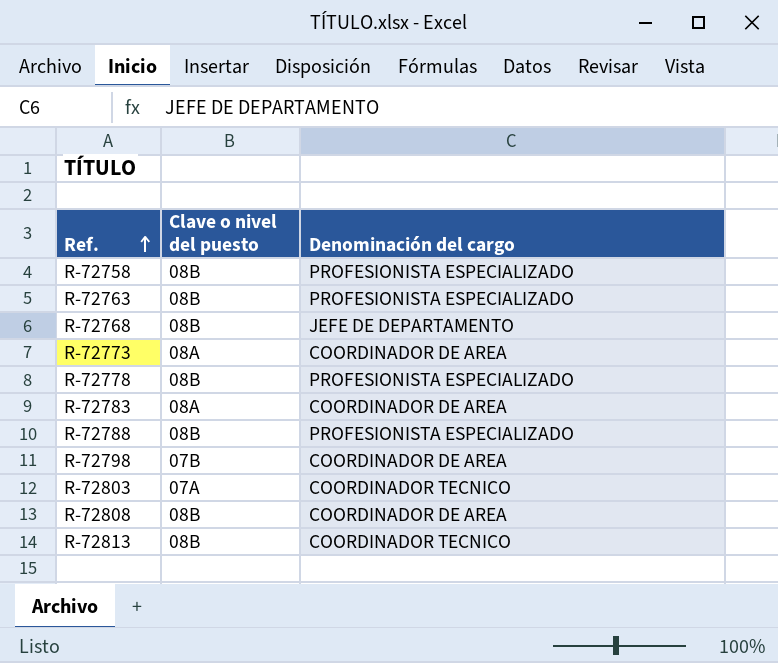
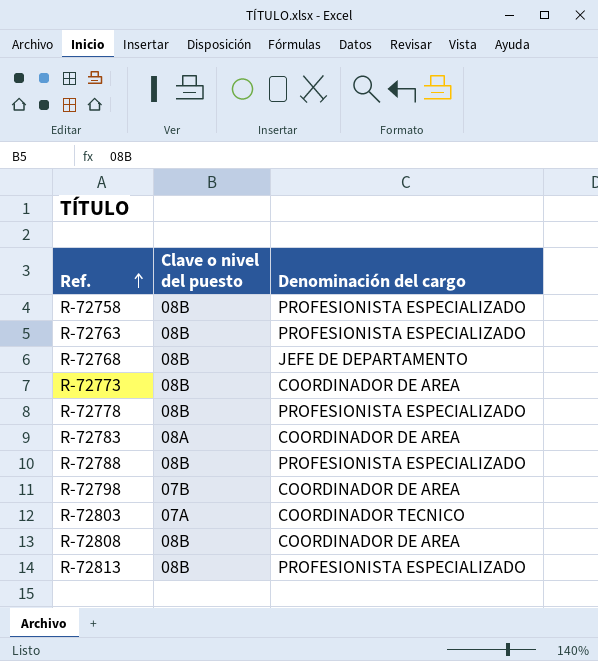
R-72773 | Clave o nivel del puesto: 08A -> 08B
R-72813 | Denominación del cargo: COORDINADOR TECNICO -> PROFESIONISTA ESPECIALIZADO

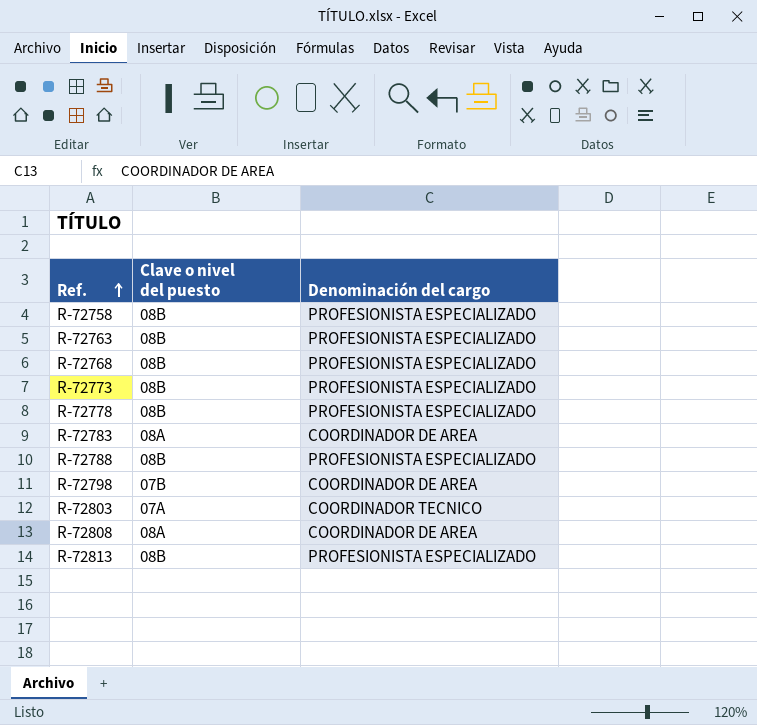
R-72768 | Denominación del cargo: JEFE DE DEPARTAMENTO -> PROFESIONISTA ESPECIALIZADO
R-72773 | Denominación del cargo: COORDINADOR DE AREA -> PROFESIONISTA ESPECIALIZADO
R-72808 | Clave o nivel del puesto: 08B -> 08A

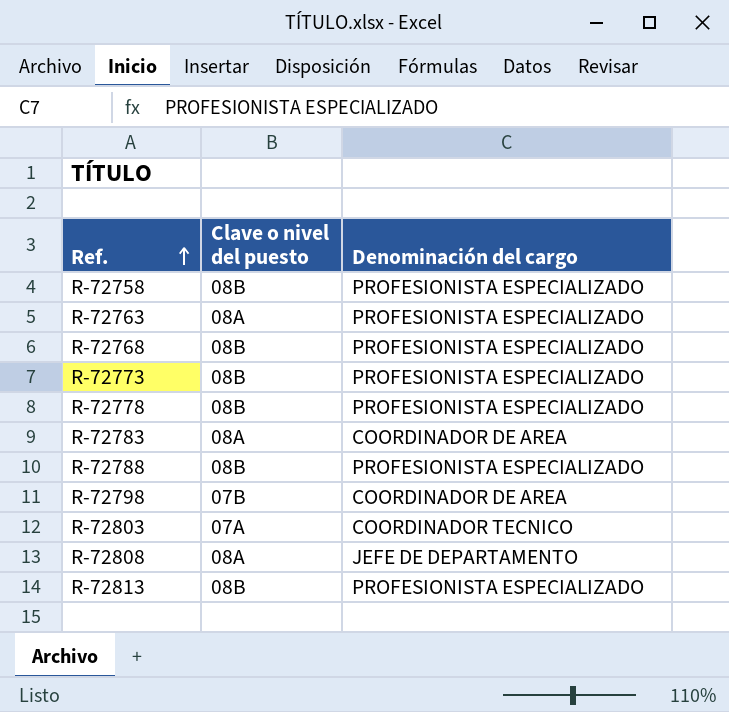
R-72763 | Clave o nivel del puesto: 08B -> 08A
R-72808 | Denominación del cargo: COORDINADOR DE AREA -> JEFE DE DEPARTAMENTO

